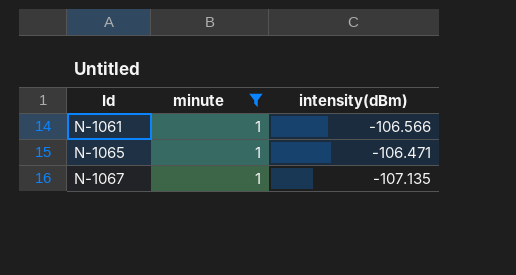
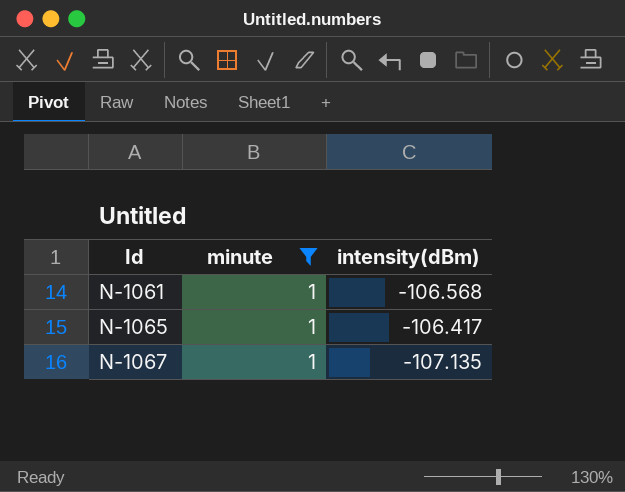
N-1061 | intensity(dBm): -106.566 -> -106.568
N-1065 | intensity(dBm): -106.471 -> -106.417

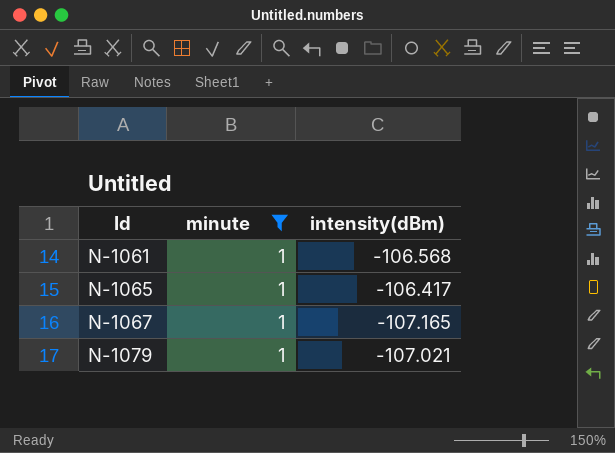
N-1067 | intensity(dBm): -107.135 -> -107.165
row N-1079: none -> 1 | -107.021

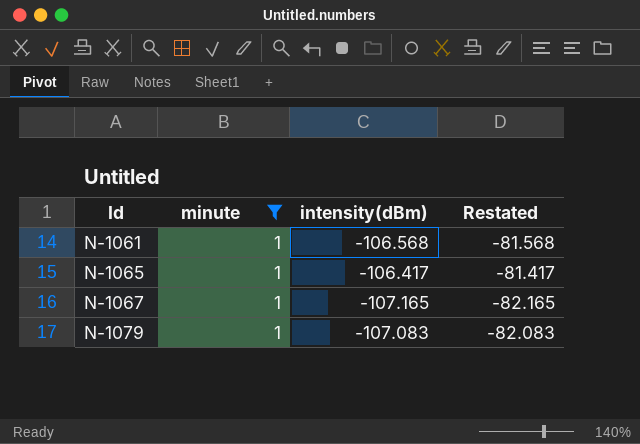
column Restated | formula: none -> [intensity(dBm)] + 25
N-1079 | intensity(dBm): -107.021 -> -107.083

